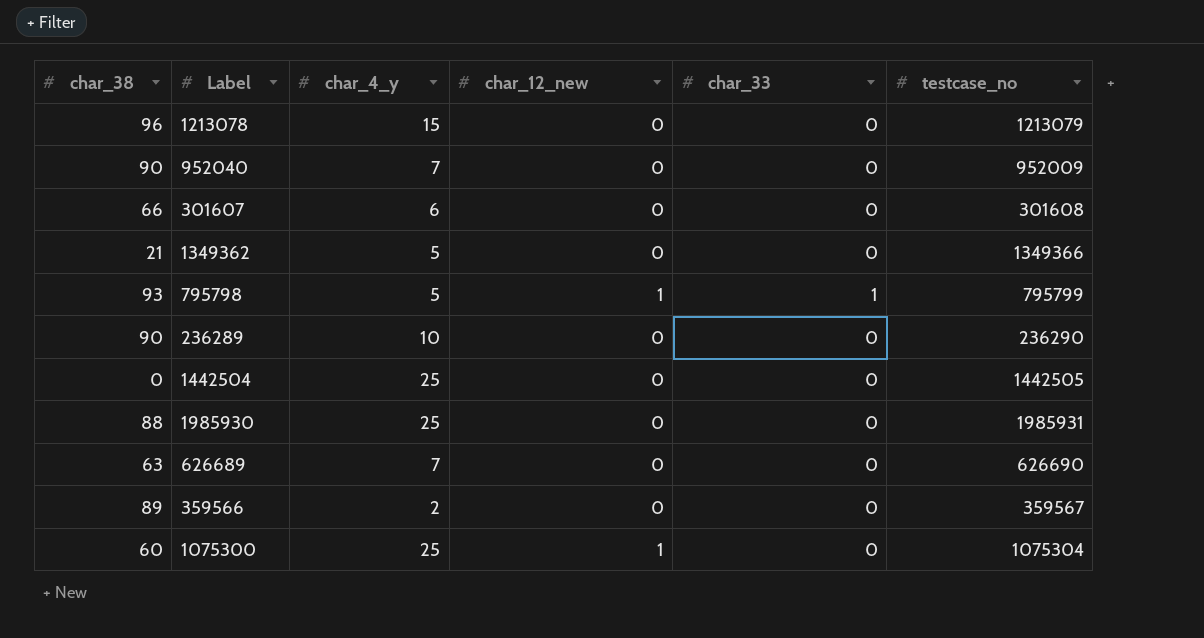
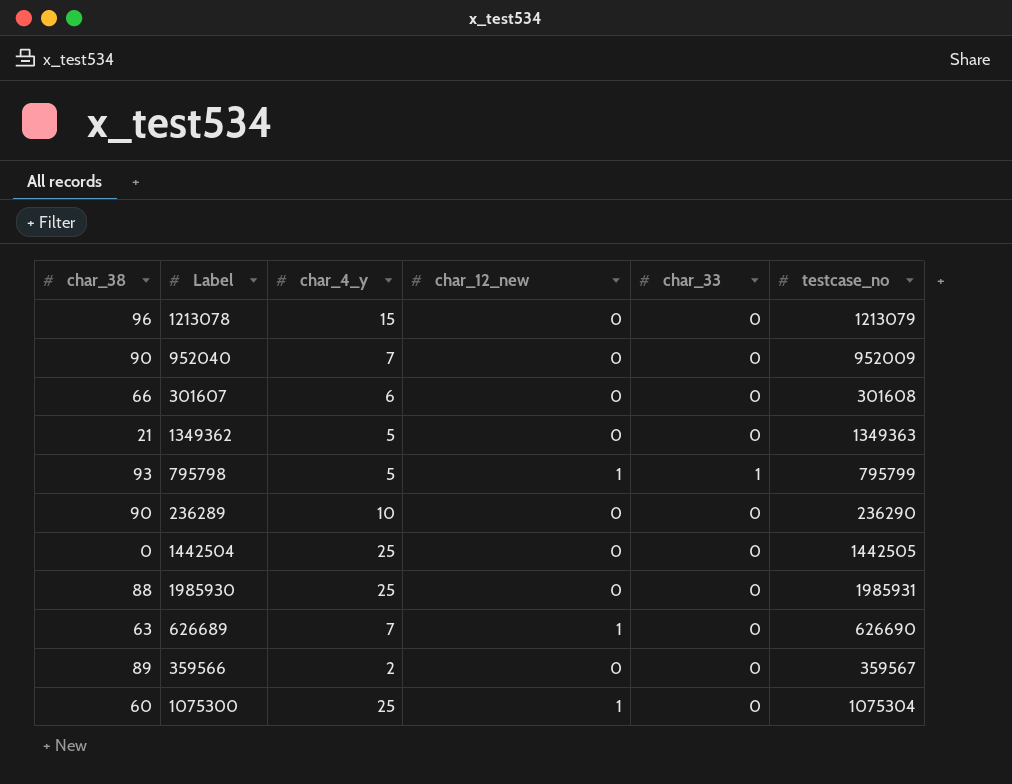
1349362 | testcase_no: 1349366 -> 1349363
626689 | char_12_new: 0 -> 1

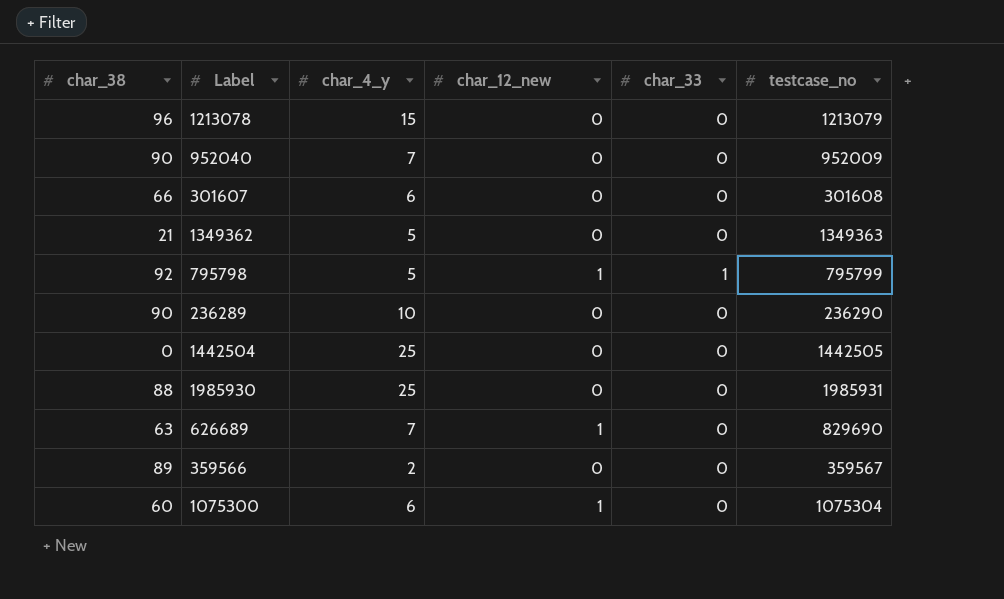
795798 | char_38: 93 -> 92
626689 | testcase_no: 626690 -> 829690
1075300 | char_4_y: 25 -> 6

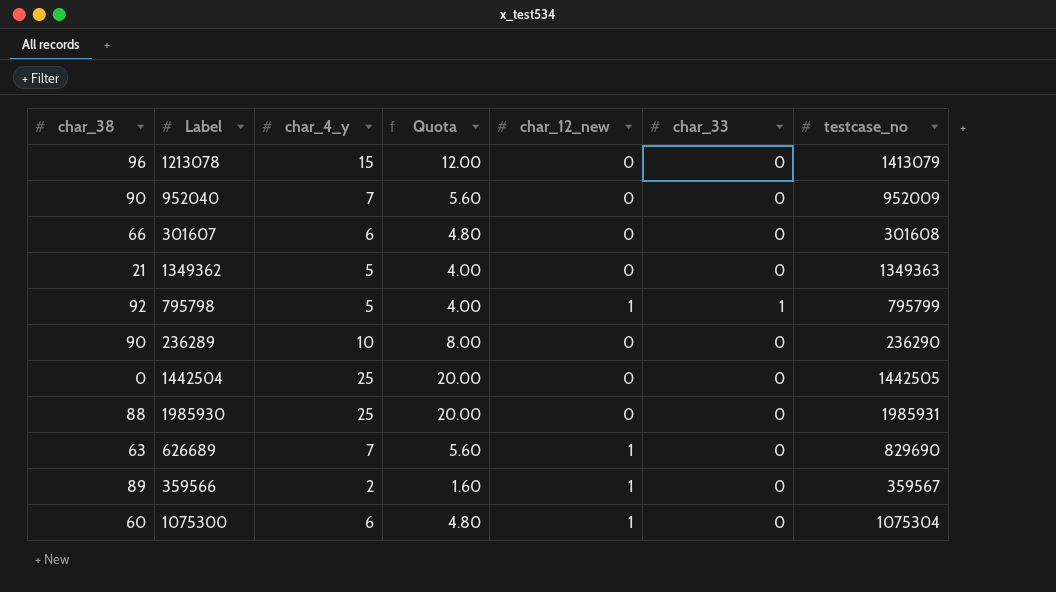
column Quota | formula: none -> [char_4_y] * 0.8
1213078 | testcase_no: 1213079 -> 1413079
359566 | char_12_new: 0 -> 1

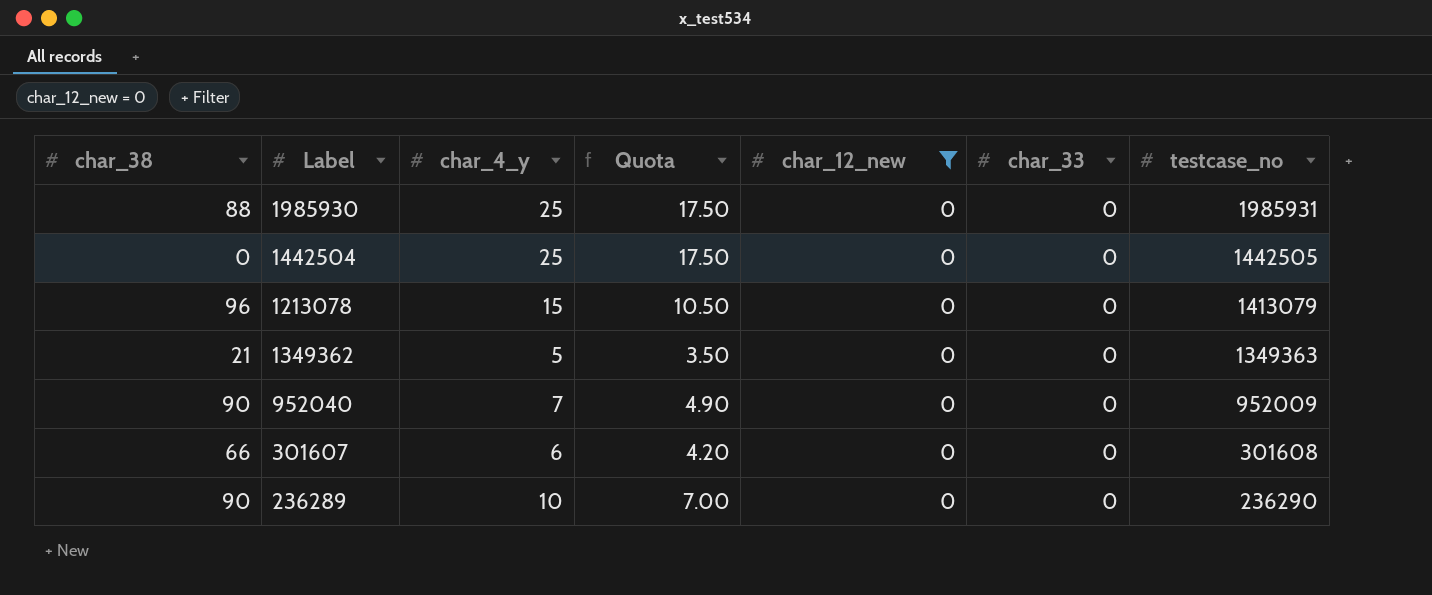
filter: none -> char_12_new = 0
row order: none -> testcase_no descending
column Quota | formula: [char_4_y] * 0.8 -> [char_4_y] * 0.7

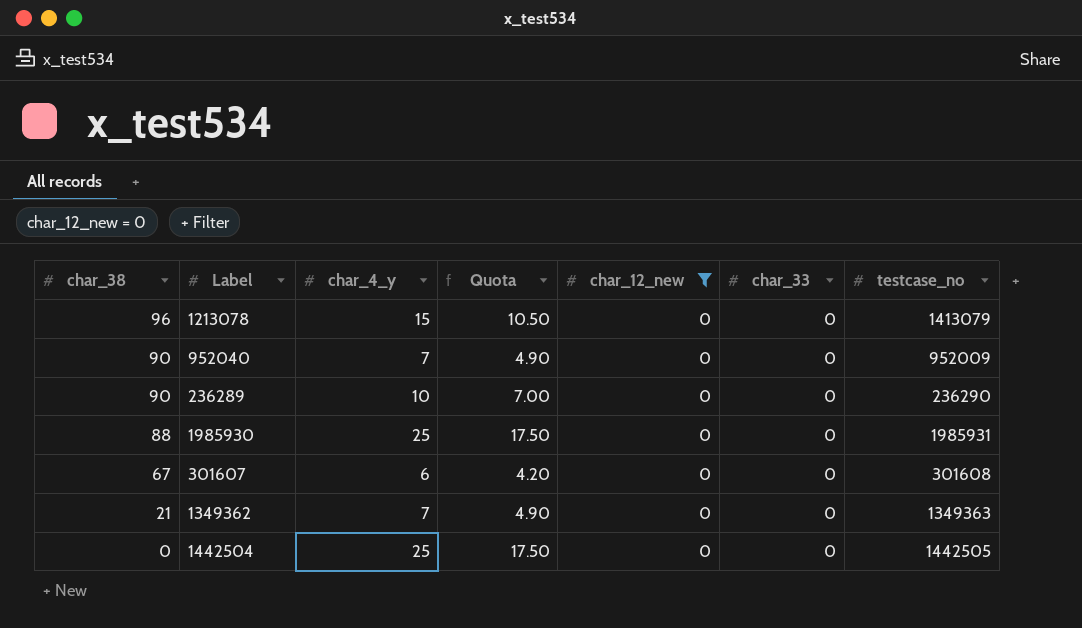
row order: testcase_no descending -> char_38 descending
301607 | char_38: 66 -> 67
1349362 | char_4_y: 5 -> 7
1349362 | Quota: 3.50 -> 4.90

